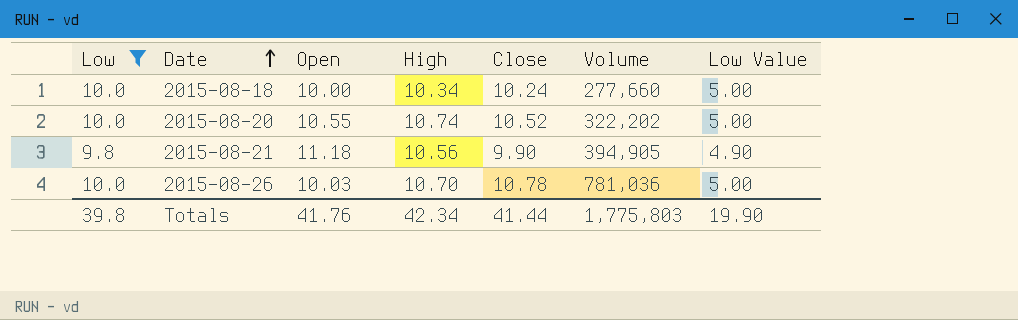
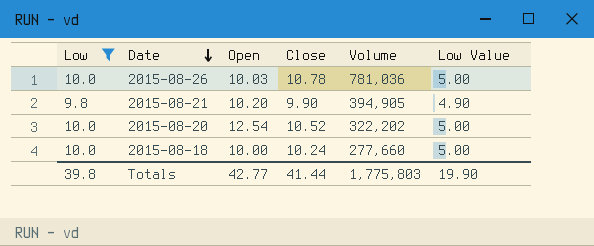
row order: Date ascending -> Date descending
column High | position: 4 -> none
2015-08-21 | Open: 11.18 -> 10.20
2015-08-20 | Open: 10.55 -> 12.54
Totals | Open: 41.76 -> 42.77

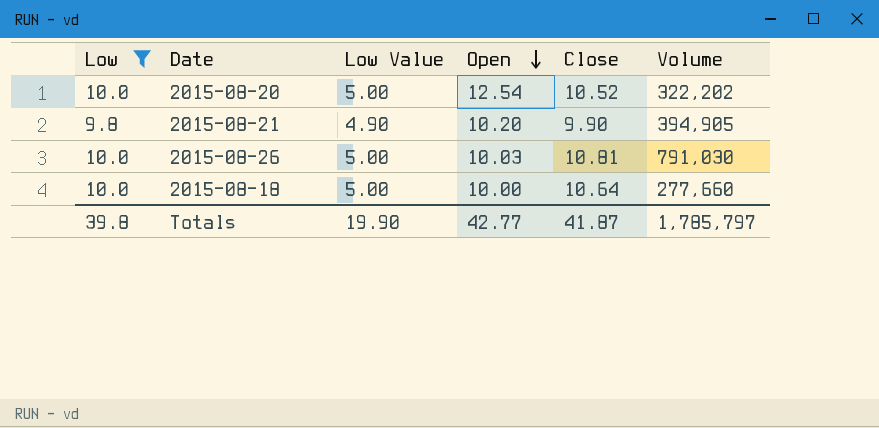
row order: Date descending -> Open descending
column Low Value | position: 6 -> 3
2015-08-26 | Close: 10.78 -> 10.81
2015-08-26 | Volume: 781,036 -> 791,030
2015-08-18 | Close: 10.24 -> 10.64
Totals | Close: 41.44 -> 41.87
Totals | Volume: 1,775,803 -> 1,785,797

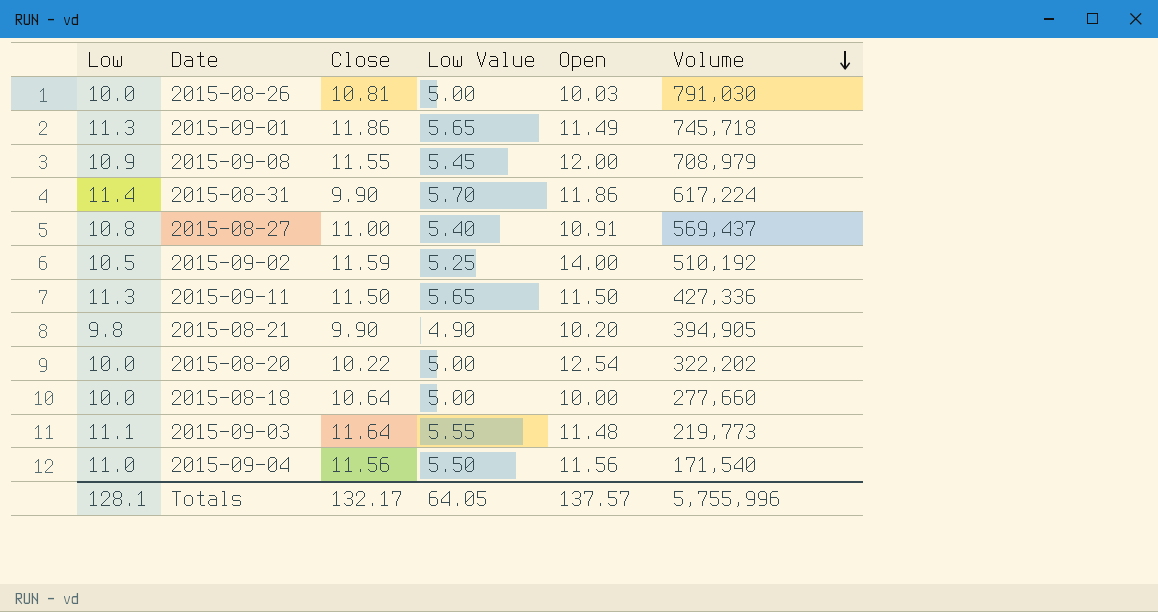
filter: Low <= 10.0 -> none
row order: Open descending -> Volume descending
column Close | position: 5 -> 3
2015-08-20 | Close: 10.52 -> 10.22
Totals | Low: 39.8 -> 128.1
Totals | Close: 41.87 -> 132.17
Totals | Low Value: 19.90 -> 64.05
Totals | Open: 42.77 -> 137.57
Totals | Volume: 1,785,797 -> 5,755,996

